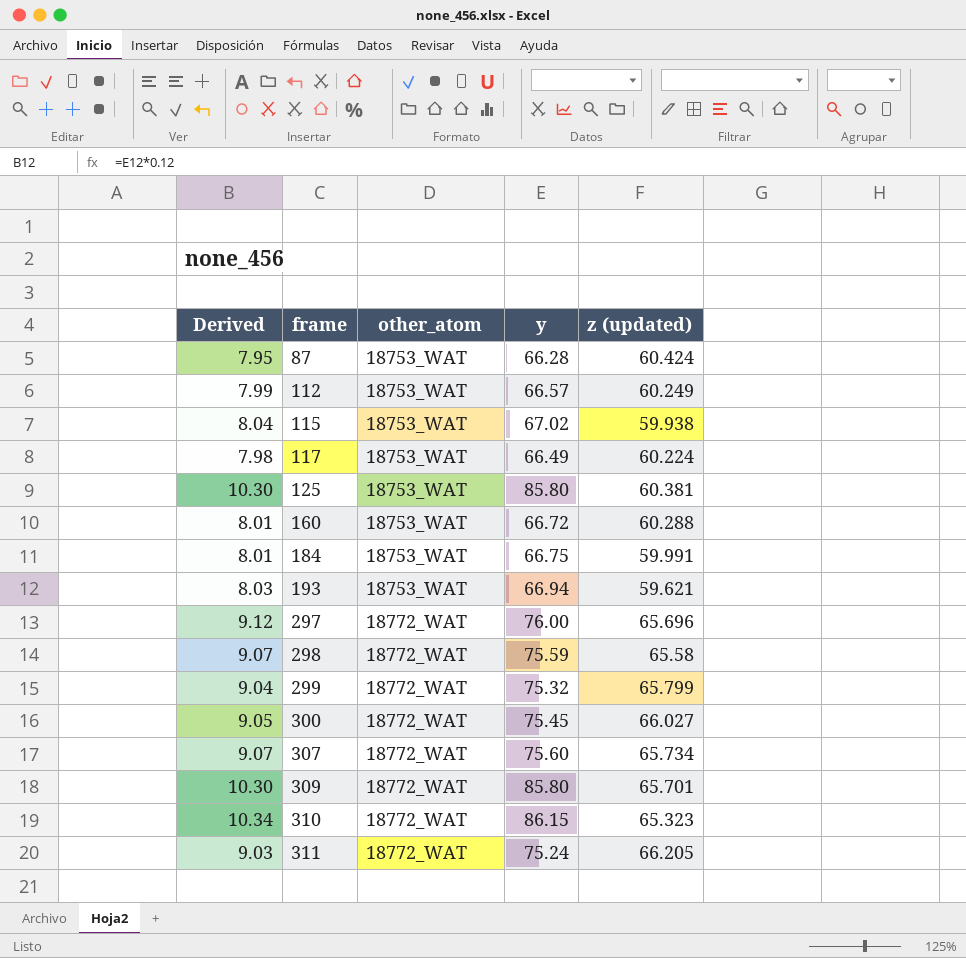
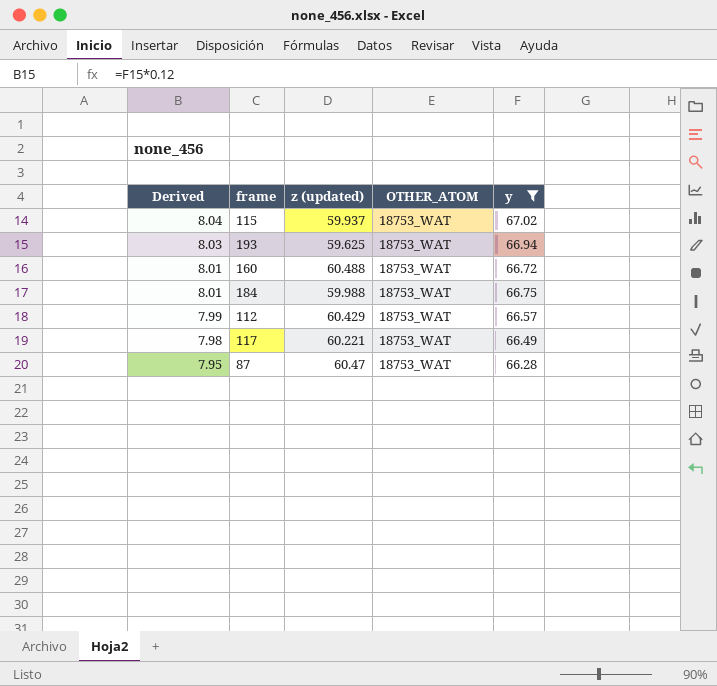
filter: none -> y <= 67.02
row order: frame ascending -> Derived descending
column z (updated) | position: 5 -> 3
column name: other_atom -> OTHER_ATOM
115 | z (updated): 59.938 -> 59.937
193 | z (updated): 59.621 -> 59.625
160 | z (updated): 60.288 -> 60.488
184 | z (updated): 59.991 -> 59.988
112 | z (updated): 60.249 -> 60.429
117 | z (updated): 60.224 -> 60.221
87 | z (updated): 60.424 -> 60.47

